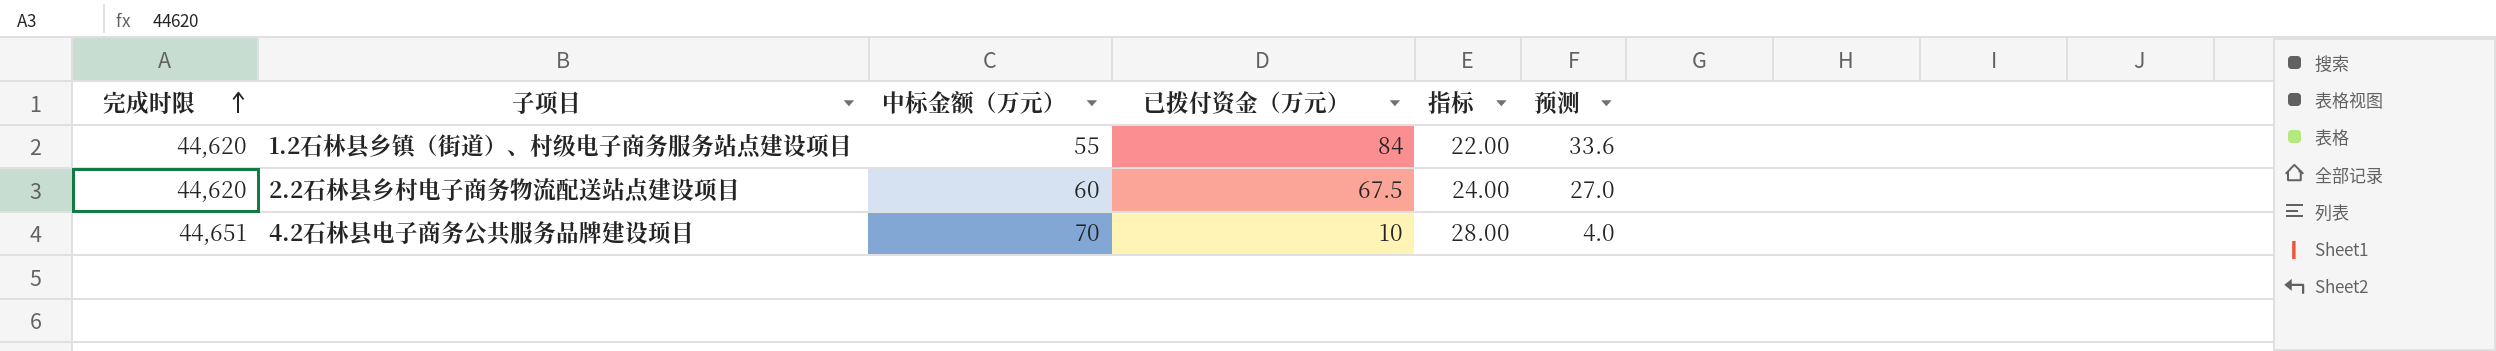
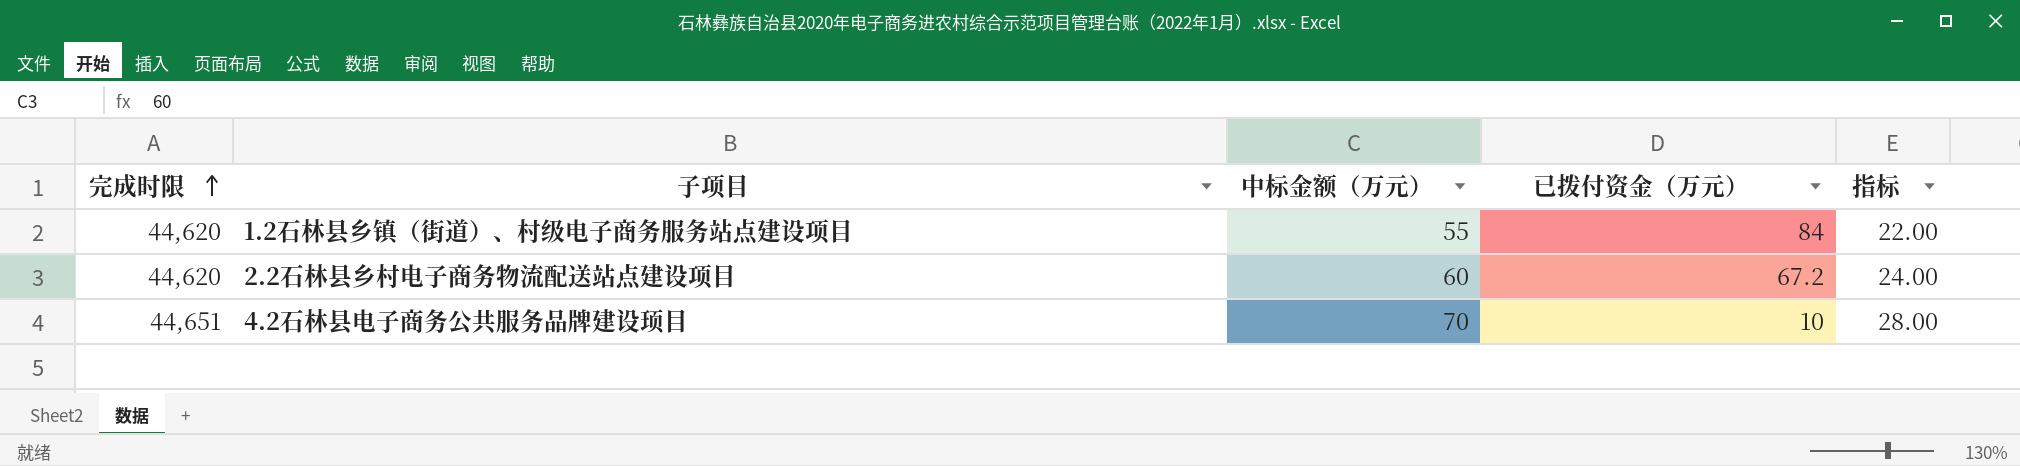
column 预测 | formula: [已拨付资金（万元）] * 0.4 -> none
2.2石林县乡村电子商务物流配送站点建设项目 | 已拨付资金（万元）: 67.5 -> 67.2

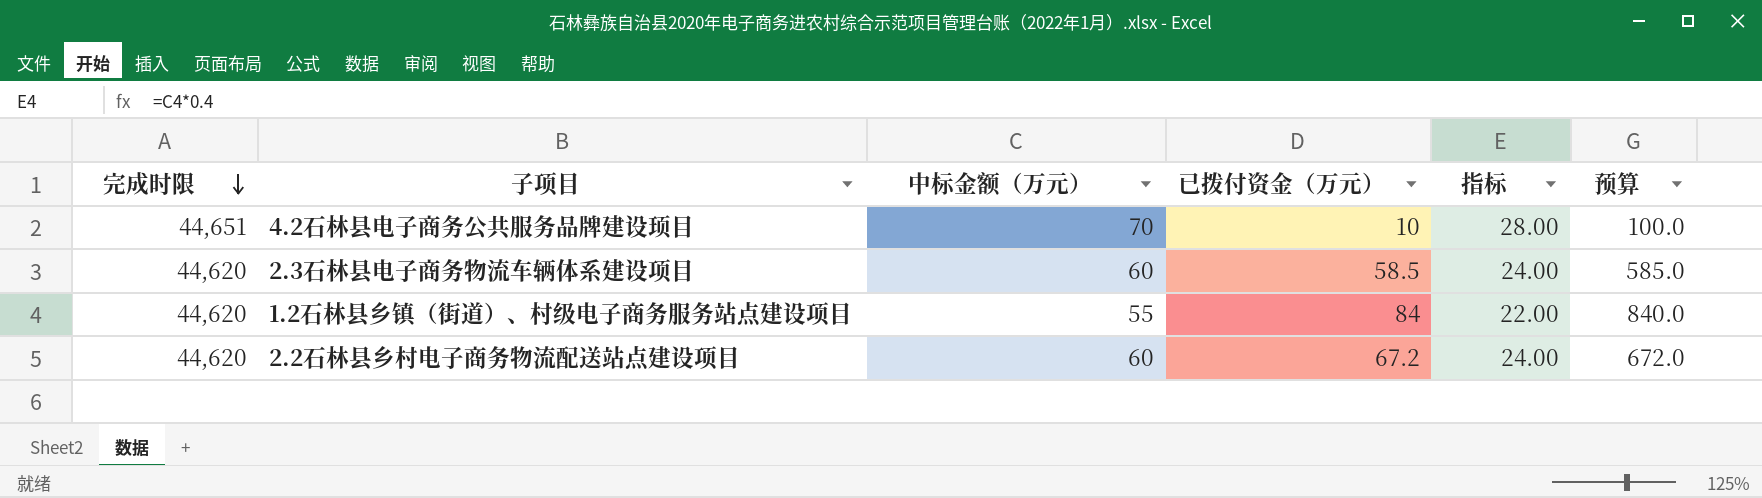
row order: 完成时限 ascending -> 完成时限 descending
column 预算 | formula: none -> [已拨付资金（万元）] * 10
row 2.3石林县电子商务物流车辆体系建设项目: none -> 44,620 | 60 | 58.5 | 24.00 | 585.0

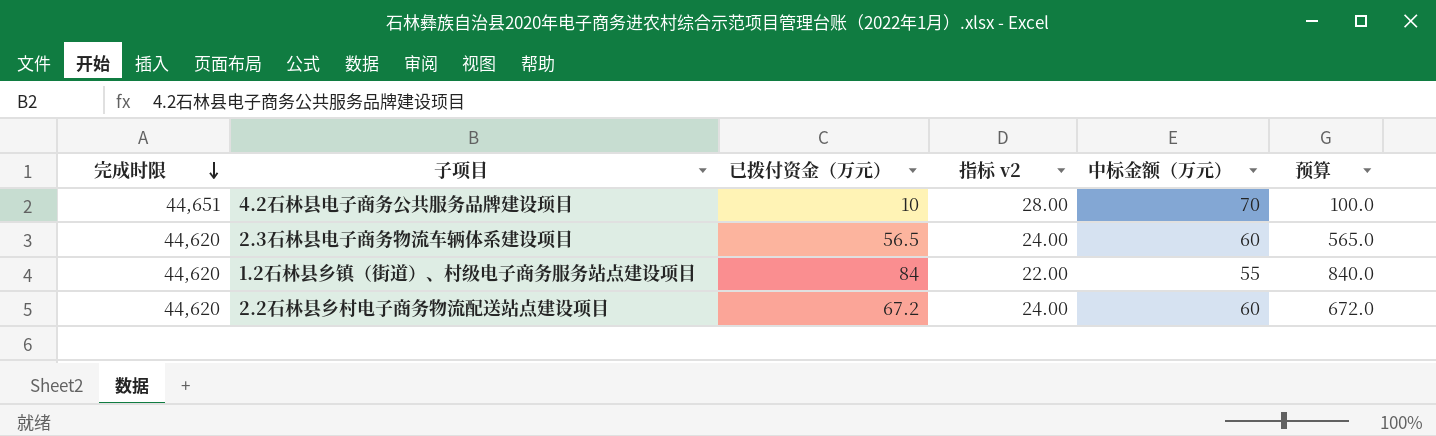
column name: 指标 -> 指标 v2
column 中标金额（万元） | position: 3 -> 5
2.3石林县电子商务物流车辆体系建设项目 | 已拨付资金（万元）: 58.5 -> 56.5
2.3石林县电子商务物流车辆体系建设项目 | 预算: 585.0 -> 565.0

